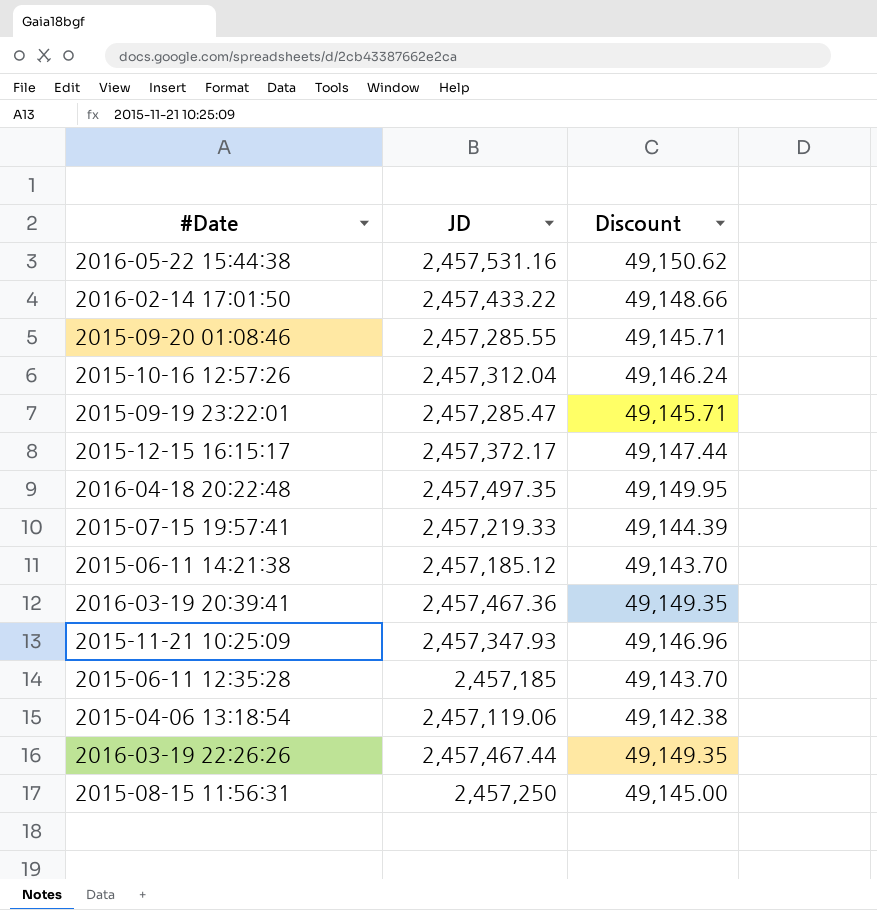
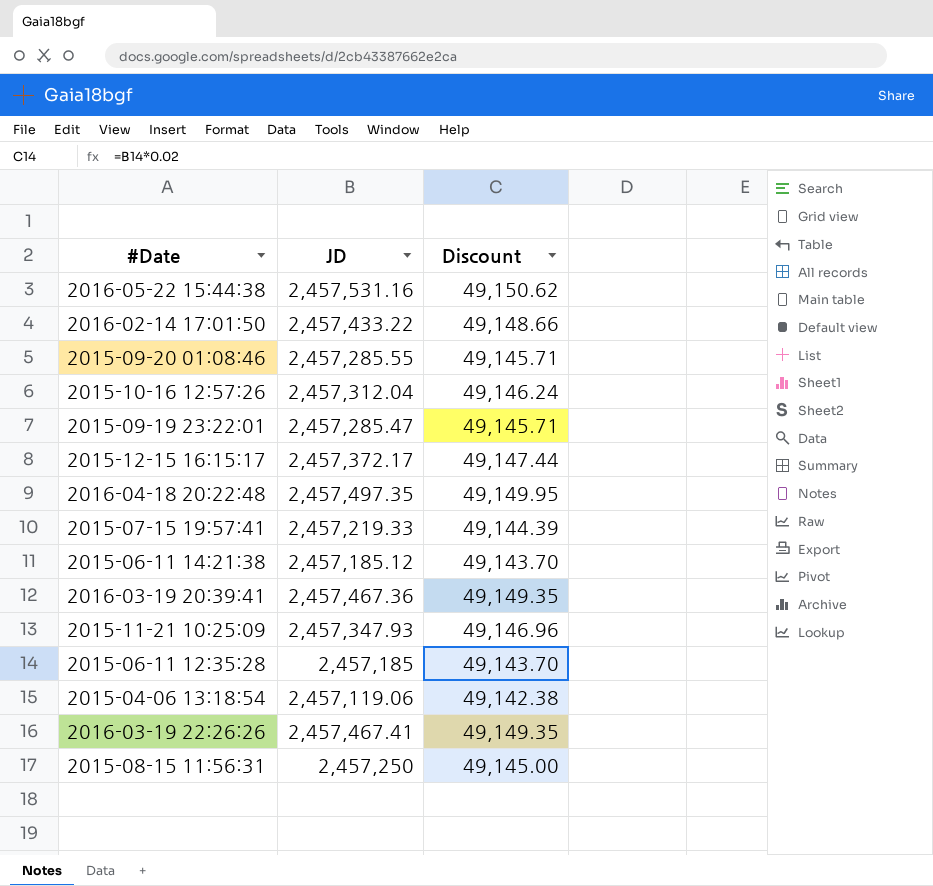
2016-03-19 22:26:26 | JD: 2,457,467.44 -> 2,457,467.41

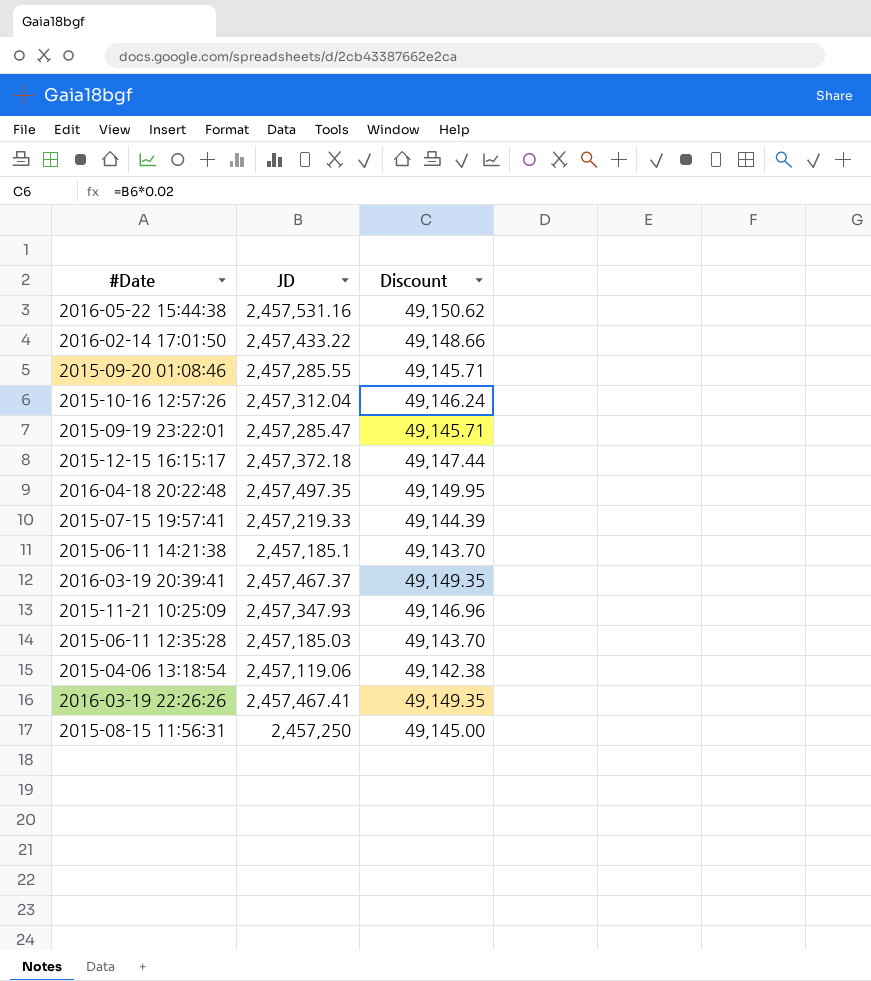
2015-12-15 16:15:17 | JD: 2,457,372.17 -> 2,457,372.18
2015-06-11 14:21:38 | JD: 2,457,185.12 -> 2,457,185.1
2016-03-19 20:39:41 | JD: 2,457,467.36 -> 2,457,467.37
2015-06-11 12:35:28 | JD: 2,457,185 -> 2,457,185.03

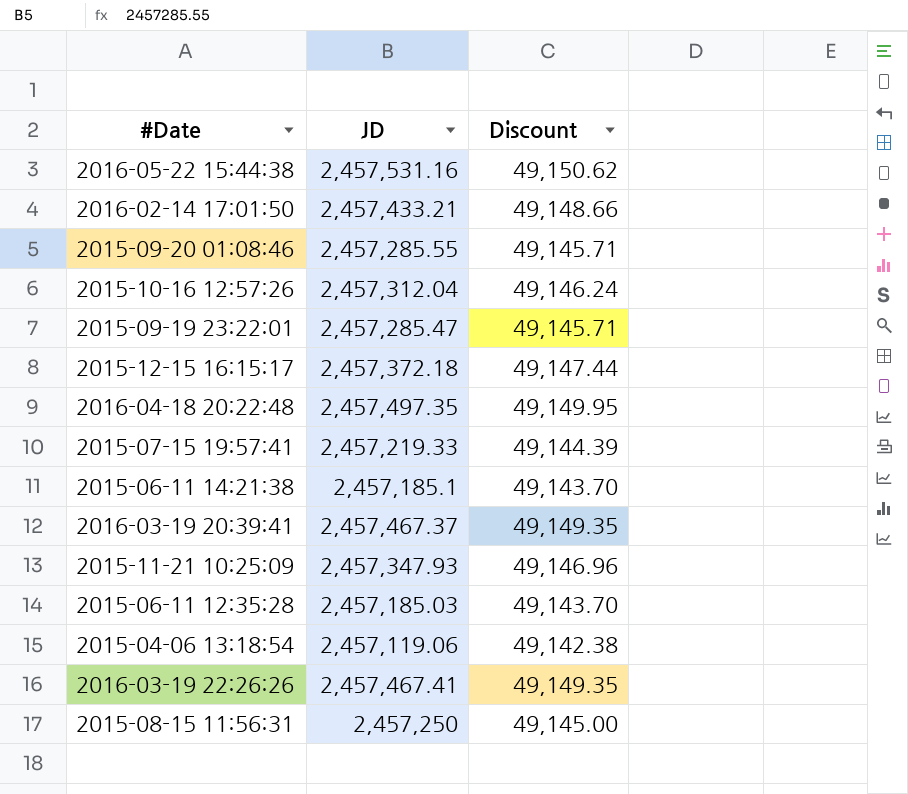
2016-02-14 17:01:50 | JD: 2,457,433.22 -> 2,457,433.21

